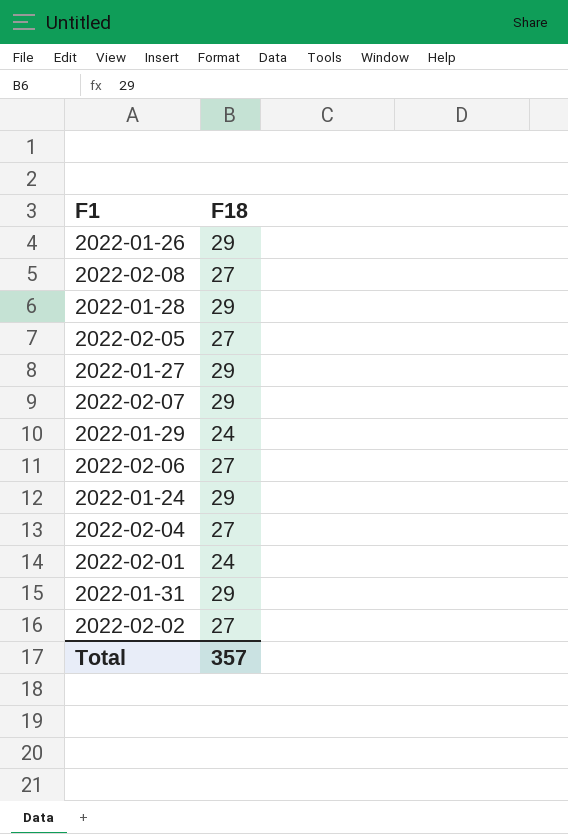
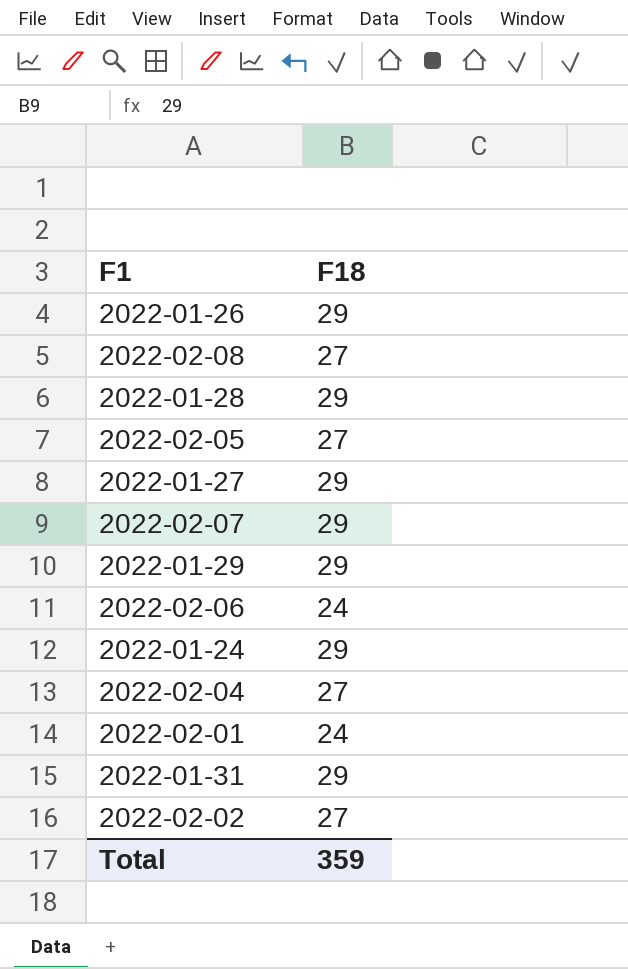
2022-01-29 | F18: 24 -> 29
2022-02-06 | F18: 27 -> 24
Total | F18: 357 -> 359

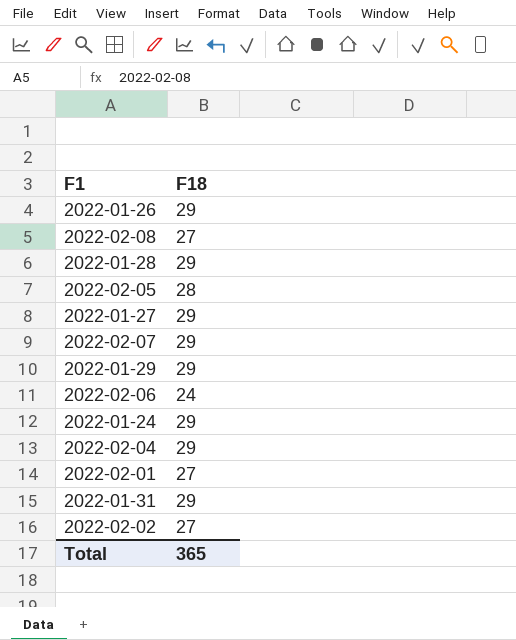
2022-02-05 | F18: 27 -> 28
2022-02-04 | F18: 27 -> 29
2022-02-01 | F18: 24 -> 27
Total | F18: 359 -> 365

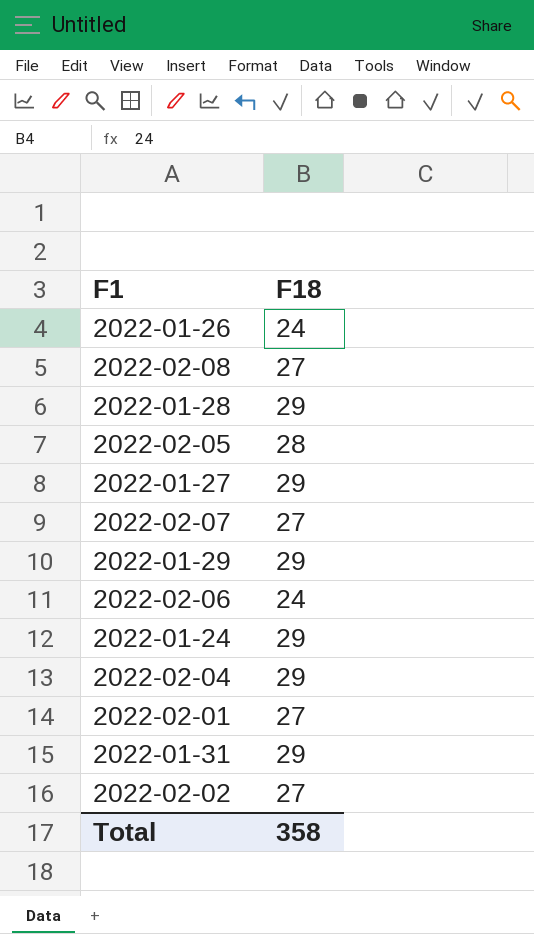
2022-01-26 | F18: 29 -> 24
2022-02-07 | F18: 29 -> 27
Total | F18: 365 -> 358

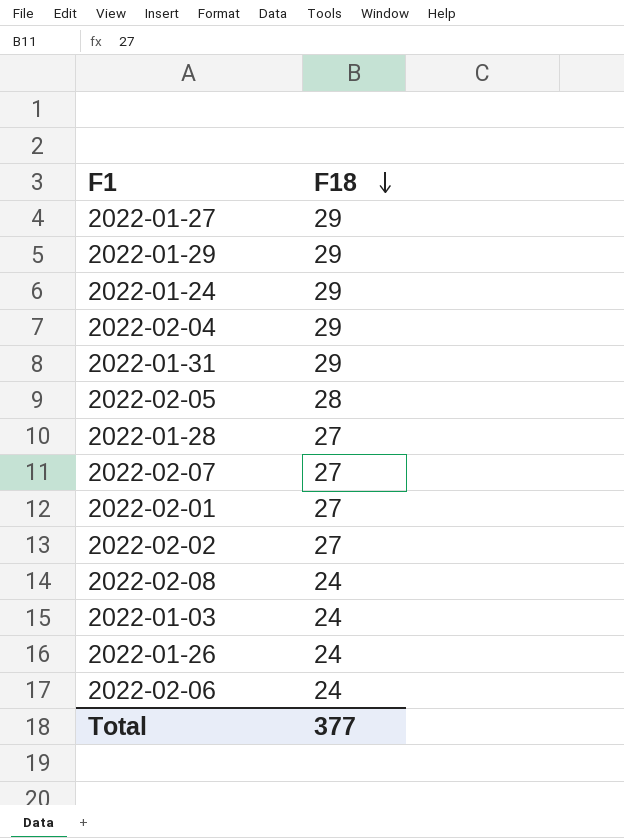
row order: none -> F18 descending
2022-01-28 | F18: 29 -> 27
2022-02-08 | F18: 27 -> 24
row 2022-01-03: none -> 24
Total | F18: 358 -> 377

